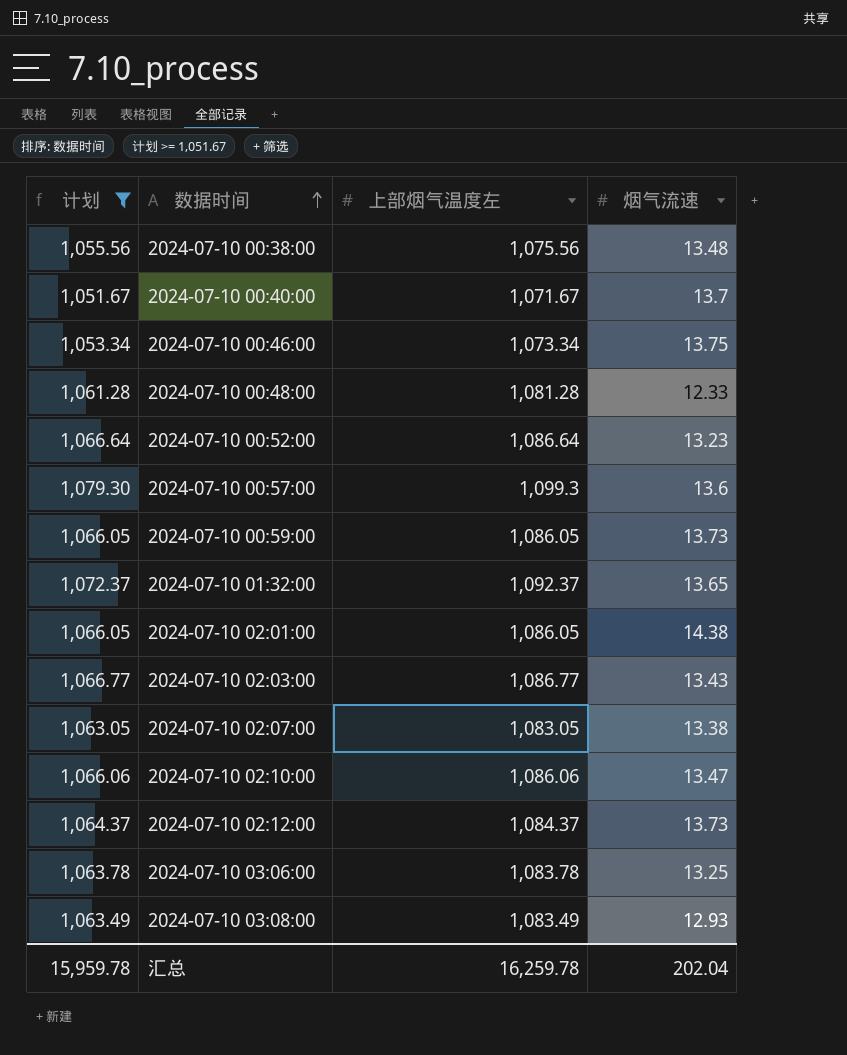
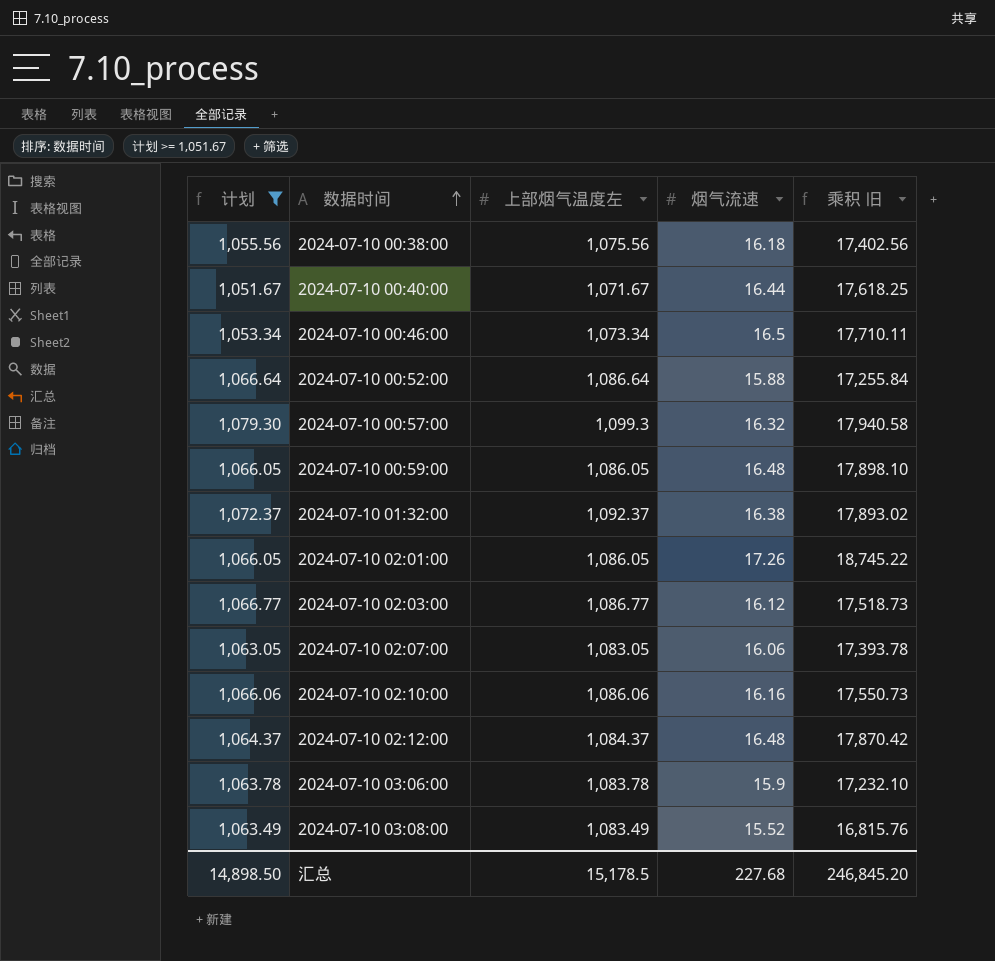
column 乘积 旧 | formula: none -> [上部烟气温度左] * [烟气流速]
row 2024-07-10 00:48:00: 1,061.28 | 1,081.28 | 12.33 -> none
2024-07-10 00:38:00 | 烟气流速: 13.48 -> 16.18
2024-07-10 00:40:00 | 烟气流速: 13.7 -> 16.44
2024-07-10 00:46:00 | 烟气流速: 13.75 -> 16.5
2024-07-10 00:52:00 | 烟气流速: 13.23 -> 15.88
2024-07-10 00:57:00 | 烟气流速: 13.6 -> 16.32
2024-07-10 00:59:00 | 烟气流速: 13.73 -> 16.48
2024-07-10 01:32:00 | 烟气流速: 13.65 -> 16.38
2024-07-10 02:01:00 | 烟气流速: 14.38 -> 17.26
2024-07-10 02:03:00 | 烟气流速: 13.43 -> 16.12
2024-07-10 02:07:00 | 烟气流速: 13.38 -> 16.06
2024-07-10 02:10:00 | 烟气流速: 13.47 -> 16.16
2024-07-10 02:12:00 | 烟气流速: 13.73 -> 16.48
2024-07-10 03:06:00 | 烟气流速: 13.25 -> 15.9
2024-07-10 03:08:00 | 烟气流速: 12.93 -> 15.52
汇总 | 计划: 15,959.78 -> 14,898.50
汇总 | 上部烟气温度左: 16,259.78 -> 15,178.5
汇总 | 烟气流速: 202.04 -> 227.68

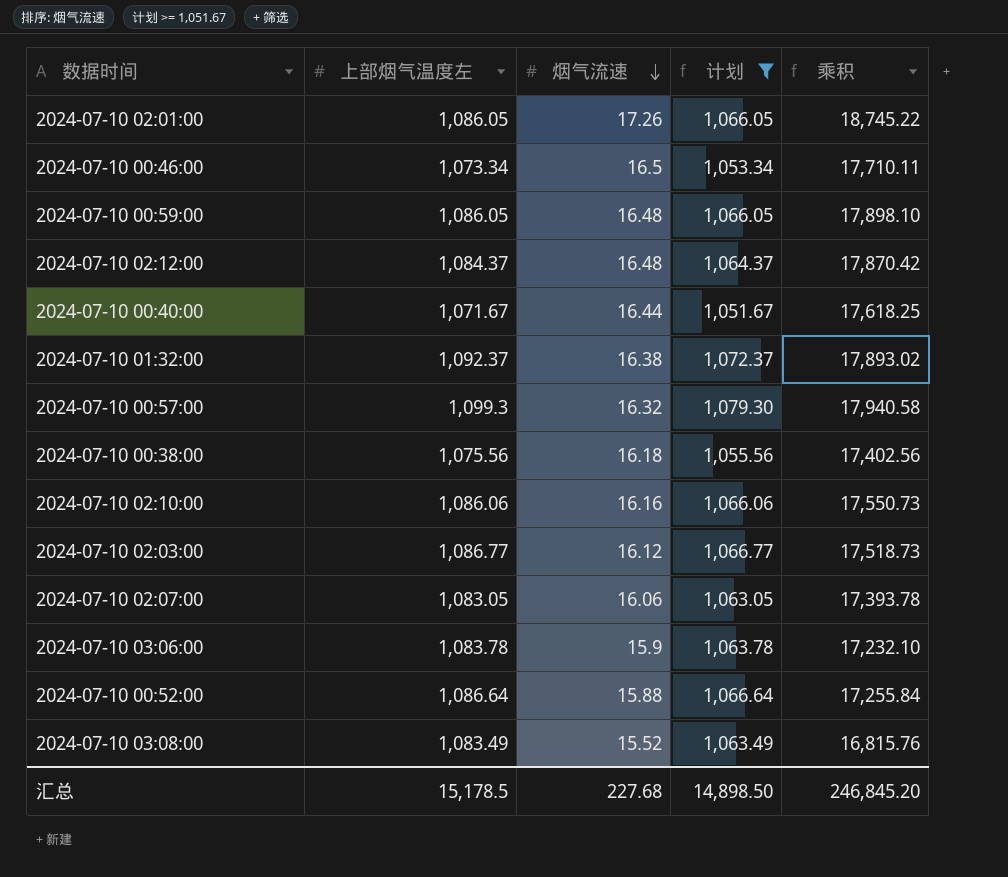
row order: 数据时间 ascending -> 烟气流速 descending
column 计划 | position: 1 -> 4
column name: 乘积 旧 -> 乘积

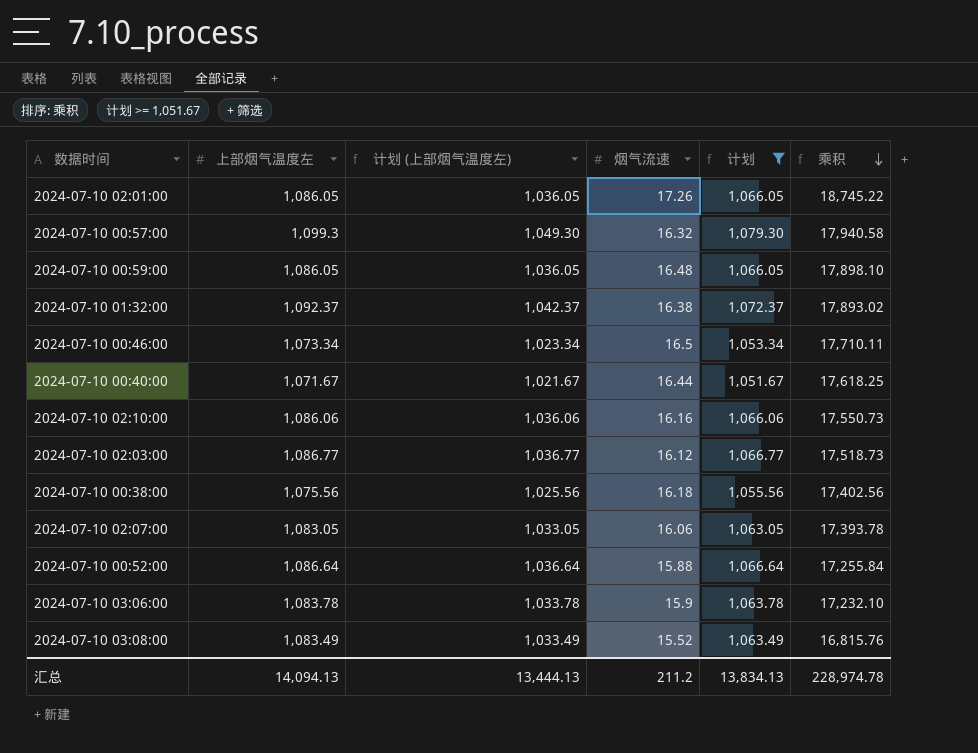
row order: 烟气流速 descending -> 乘积 descending
column 计划 (上部烟气温度左) | formula: none -> [上部烟气温度左] - 50
row 2024-07-10 02:12:00: 1,084.37 | 16.48 | 1,064.37 | 17,870.42 -> none
汇总 | 上部烟气温度左: 15,178.5 -> 14,094.13
汇总 | 烟气流速: 227.68 -> 211.2
汇总 | 计划: 14,898.50 -> 13,834.13
汇总 | 乘积: 246,845.20 -> 228,974.78

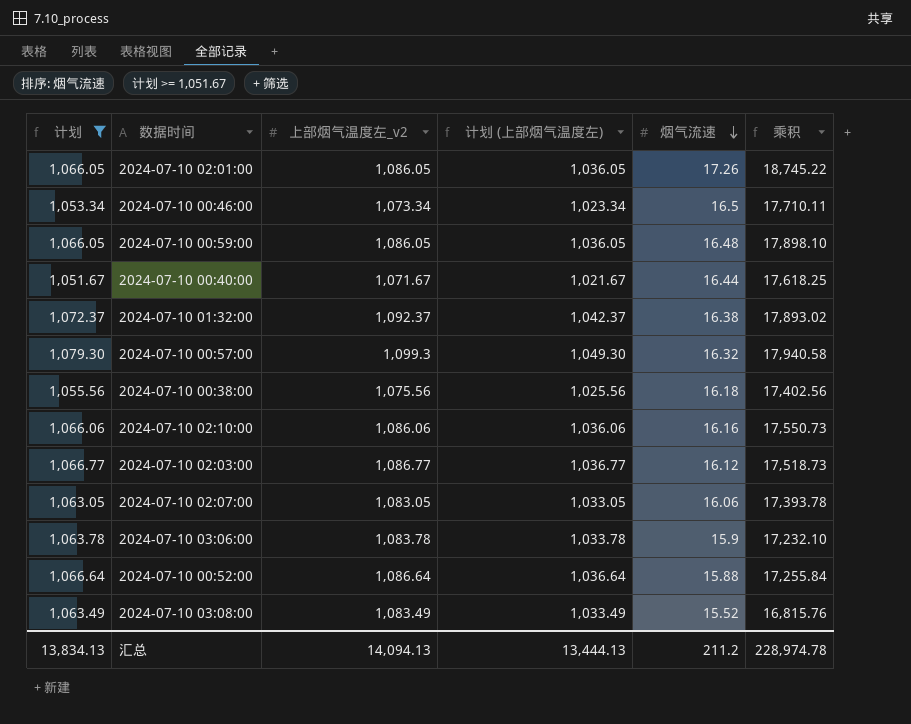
row order: 乘积 descending -> 烟气流速 descending
column 计划 | position: 5 -> 1
column name: 上部烟气温度左 -> 上部烟气温度左_v2

